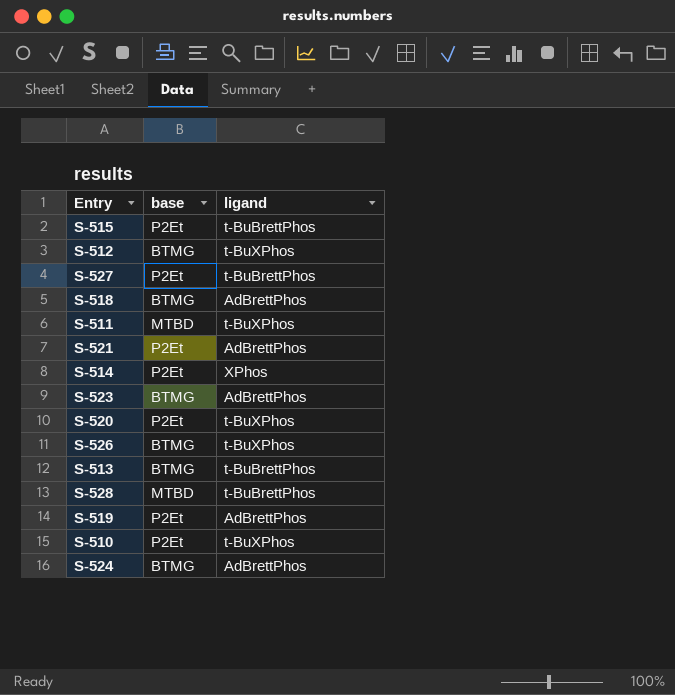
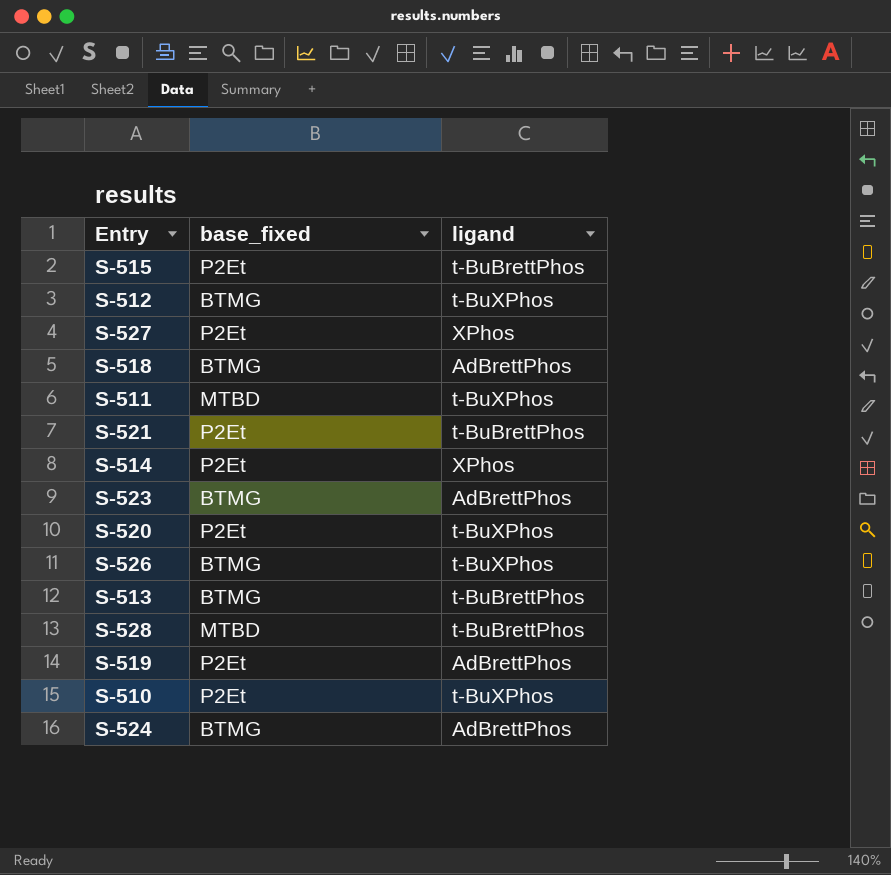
column name: base -> base_fixed
S-527 | ligand: t-BuBrettPhos -> XPhos
S-521 | ligand: AdBrettPhos -> t-BuBrettPhos

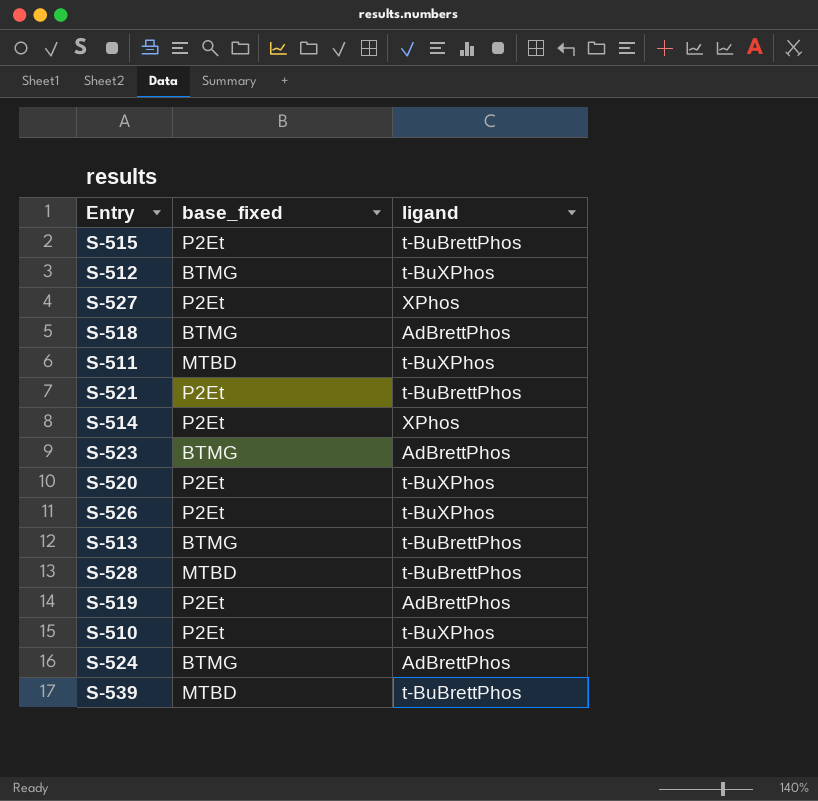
S-526 | base_fixed: BTMG -> P2Et
row S-539: none -> MTBD | t-BuBrettPhos

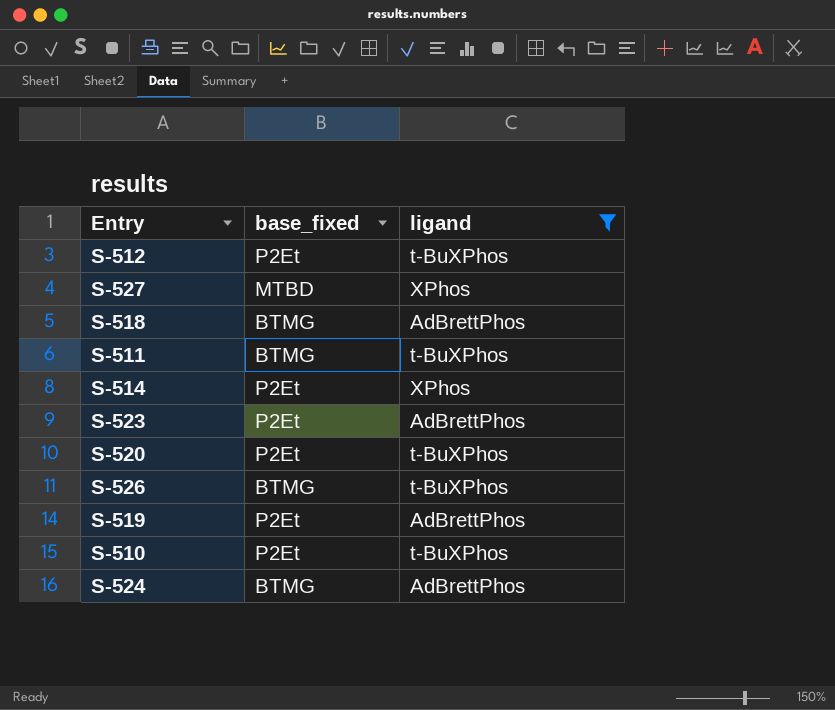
filter: none -> ligand != t-BuBrettPhos
S-512 | base_fixed: BTMG -> P2Et
S-527 | base_fixed: P2Et -> MTBD
S-511 | base_fixed: MTBD -> BTMG
S-523 | base_fixed: BTMG -> P2Et
S-526 | base_fixed: P2Et -> BTMG

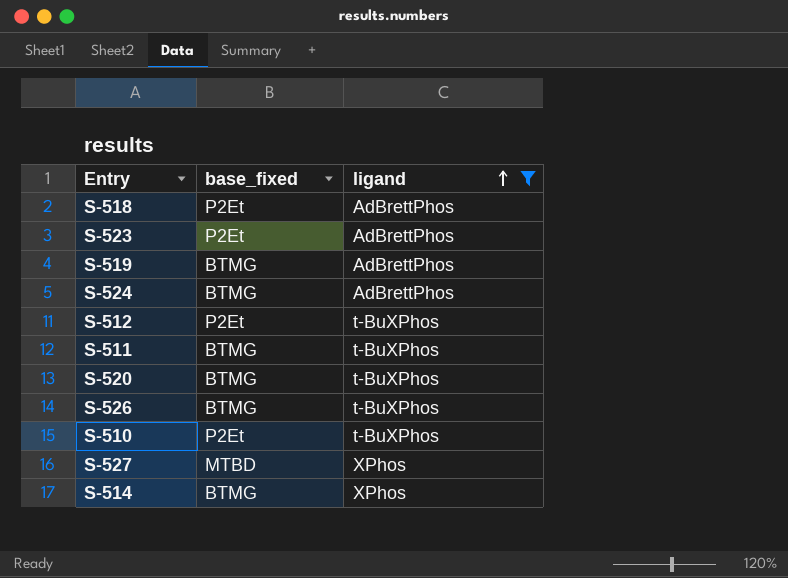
row order: none -> ligand ascending
S-518 | base_fixed: BTMG -> P2Et
S-519 | base_fixed: P2Et -> BTMG
S-520 | base_fixed: P2Et -> BTMG
S-514 | base_fixed: P2Et -> BTMG

